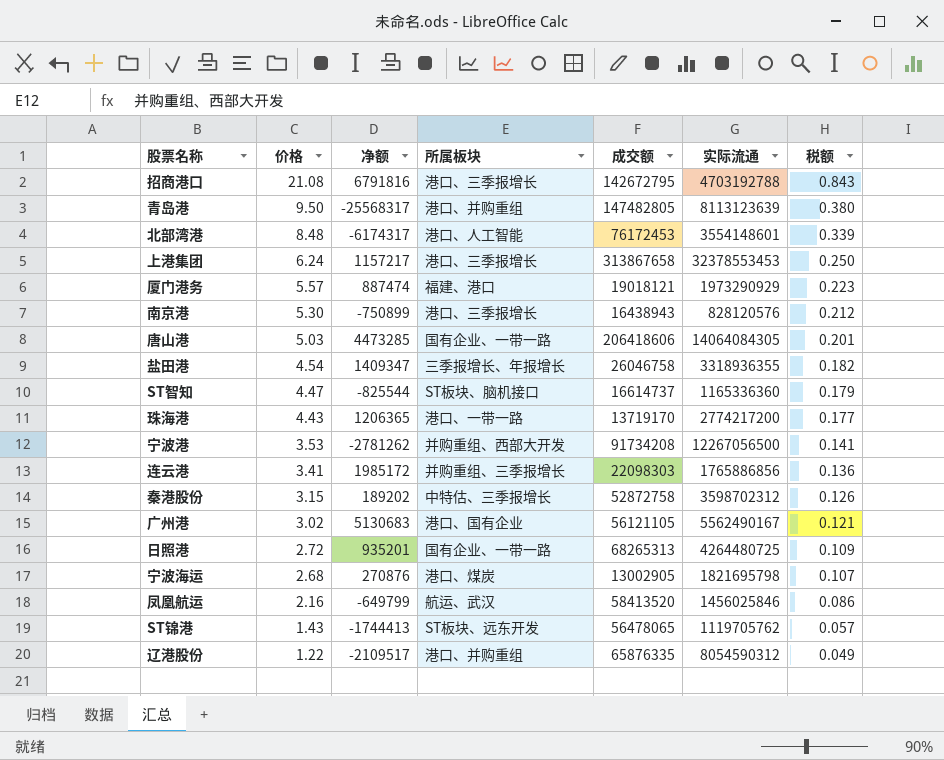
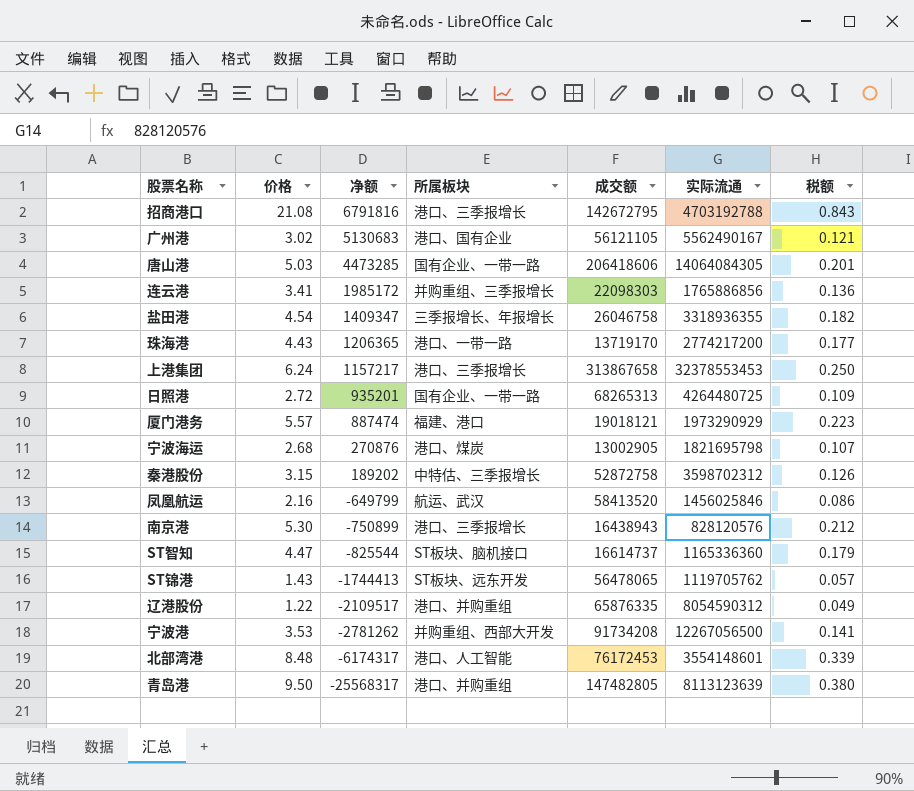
row order: 价格 descending -> 净额 descending

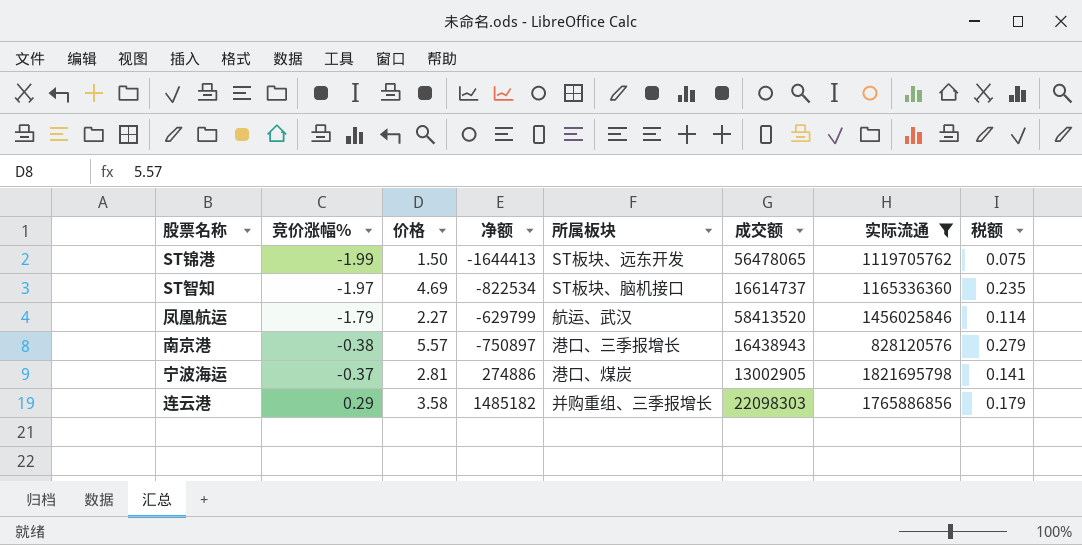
filter: none -> 实际流通 <= 1821695798
row order: 净额 descending -> 竞价涨幅% ascending
column 竞价涨幅% | position: none -> 2
column 税额 | formula: [价格] * 0.04 -> [价格] * 0.05
ST锦港 | 价格: 1.43 -> 1.50
ST锦港 | 净额: -1744413 -> -1644413
ST智知 | 价格: 4.47 -> 4.69
ST智知 | 净额: -825544 -> -822534
凤凰航运 | 价格: 2.16 -> 2.27
凤凰航运 | 净额: -649799 -> -629799
南京港 | 价格: 5.30 -> 5.57
南京港 | 净额: -750899 -> -750897
宁波海运 | 价格: 2.68 -> 2.81
宁波海运 | 净额: 270876 -> 274886
连云港 | 价格: 3.41 -> 3.58
连云港 | 净额: 1985172 -> 1485182

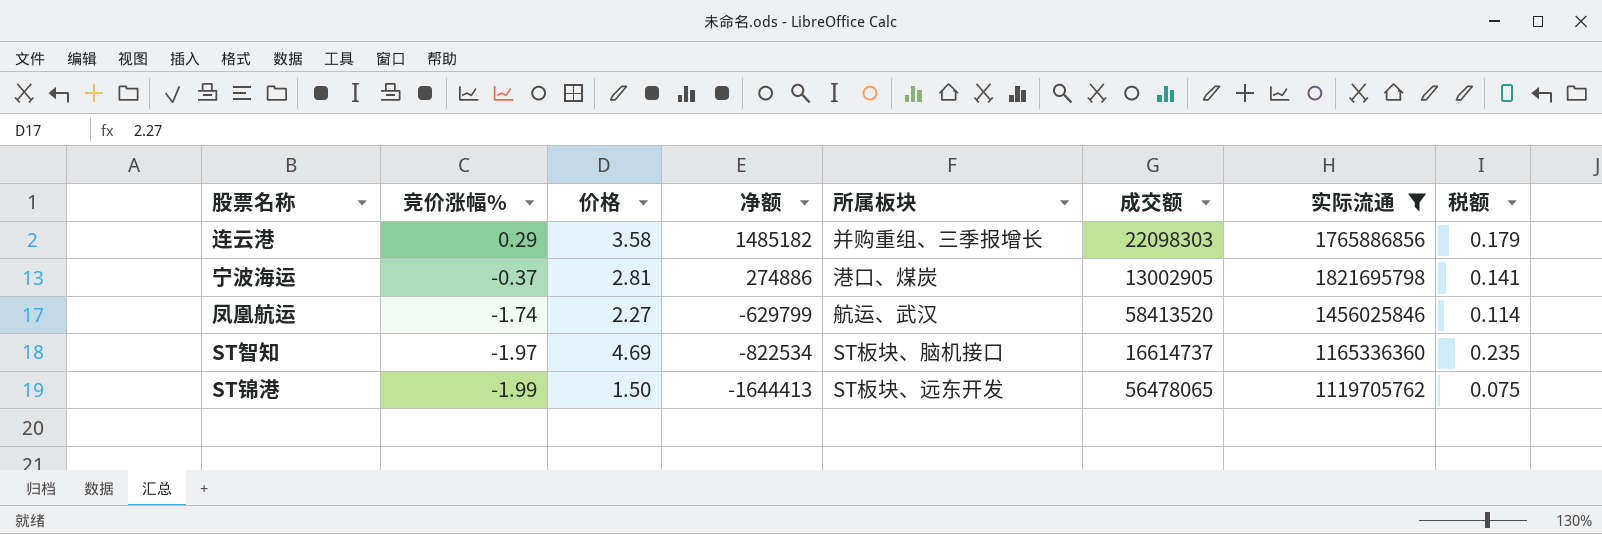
row order: 竞价涨幅% ascending -> 竞价涨幅% descending
row 南京港: -0.38 | 5.57 | -750897 | 港口、三季报增长 | 16438943 | 828120576 | 0.279 -> none
凤凰航运 | 竞价涨幅%: -1.79 -> -1.74

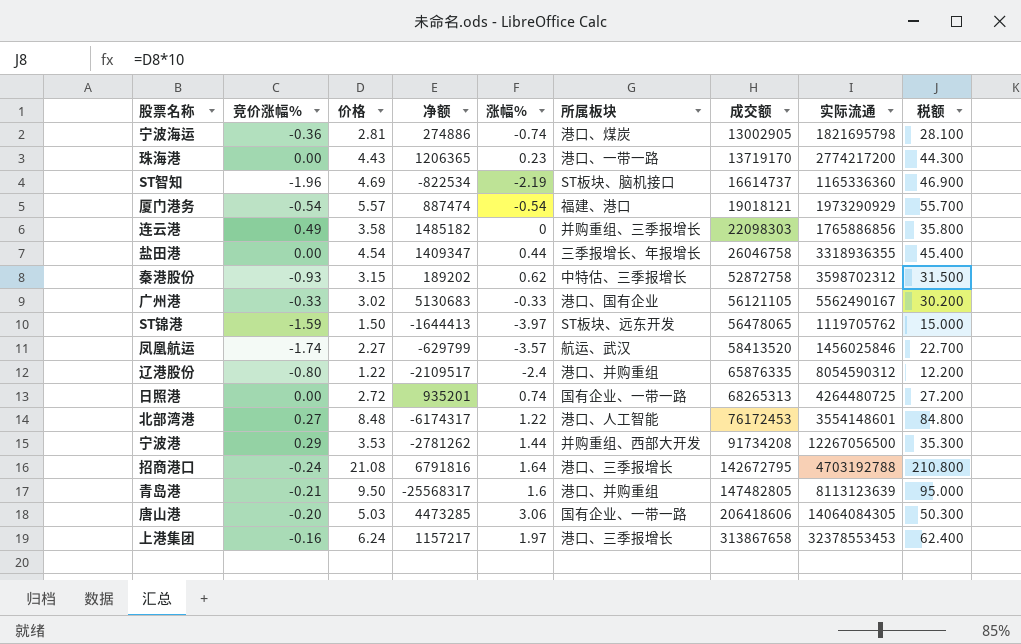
filter: 实际流通 <= 1821695798 -> none
row order: 竞价涨幅% descending -> 成交额 ascending
column 涨幅% | position: none -> 5
column 税额 | formula: [价格] * 0.05 -> [价格] * 10
宁波海运 | 竞价涨幅%: -0.37 -> -0.36
ST智知 | 竞价涨幅%: -1.97 -> -1.96
连云港 | 竞价涨幅%: 0.29 -> 0.49
ST锦港 | 竞价涨幅%: -1.99 -> -1.59

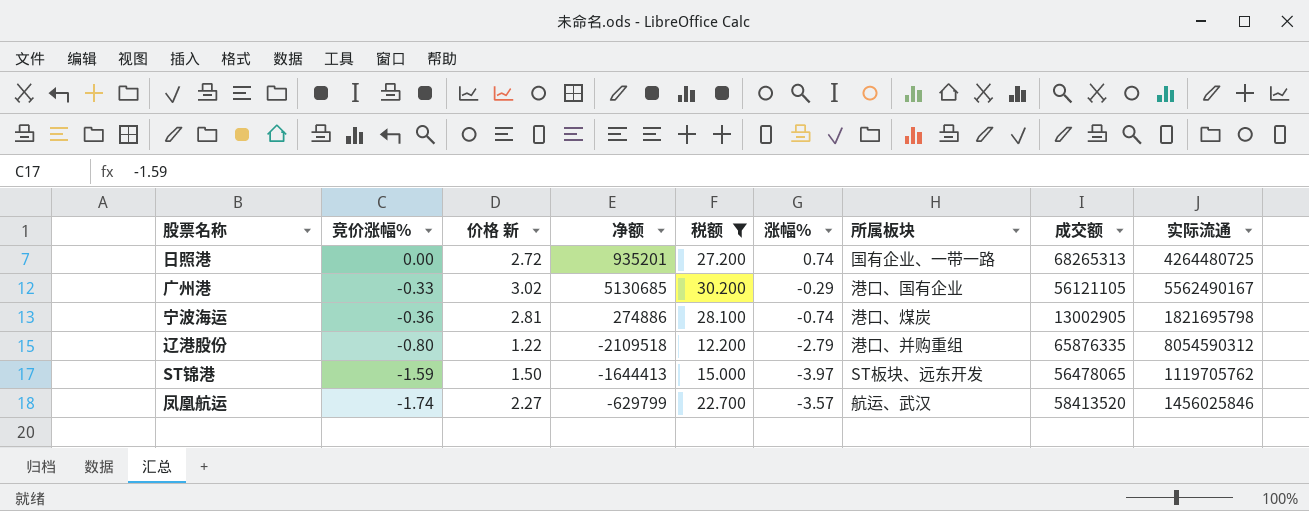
filter: none -> 税额 <= 30.200
row order: 成交额 ascending -> 竞价涨幅% descending
column name: 价格 -> 价格 新
column 税额 | position: 9 -> 5
广州港 | 净额: 5130683 -> 5130685
广州港 | 涨幅%: -0.33 -> -0.29
辽港股份 | 净额: -2109517 -> -2109518
辽港股份 | 涨幅%: -2.4 -> -2.79

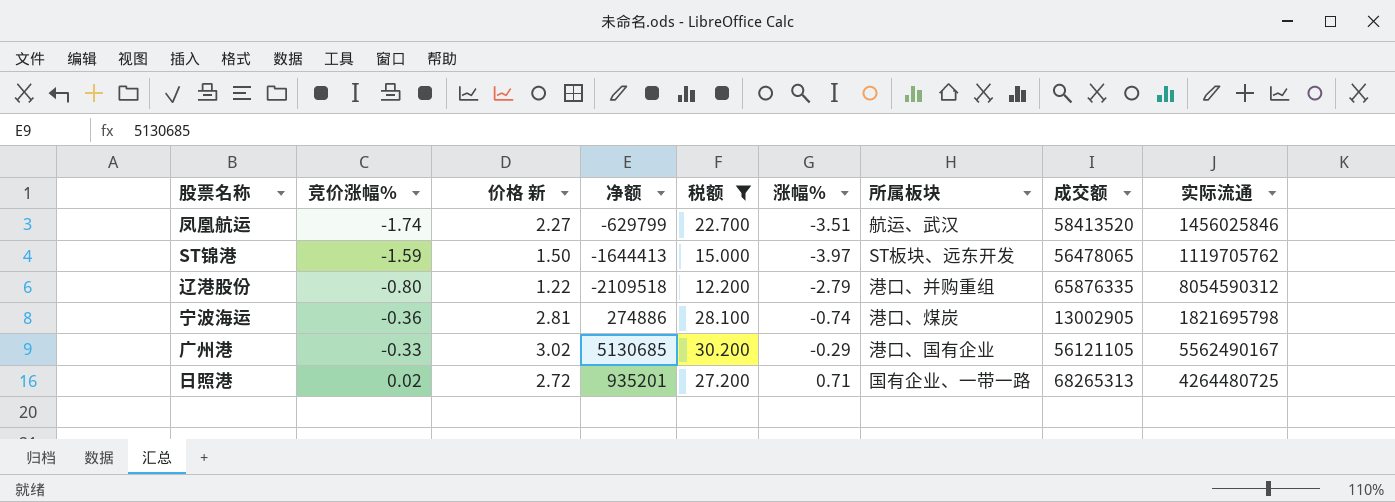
row order: 竞价涨幅% descending -> 竞价涨幅% ascending
凤凰航运 | 涨幅%: -3.57 -> -3.51
日照港 | 竞价涨幅%: 0.00 -> 0.02
日照港 | 涨幅%: 0.74 -> 0.71

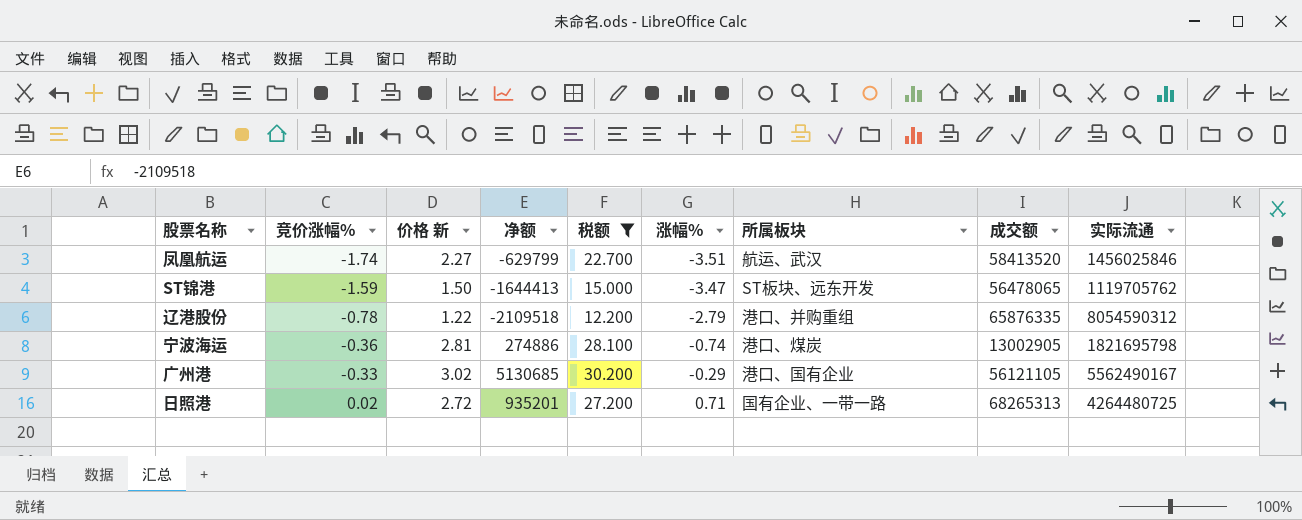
ST锦港 | 涨幅%: -3.97 -> -3.47
辽港股份 | 竞价涨幅%: -0.80 -> -0.78

